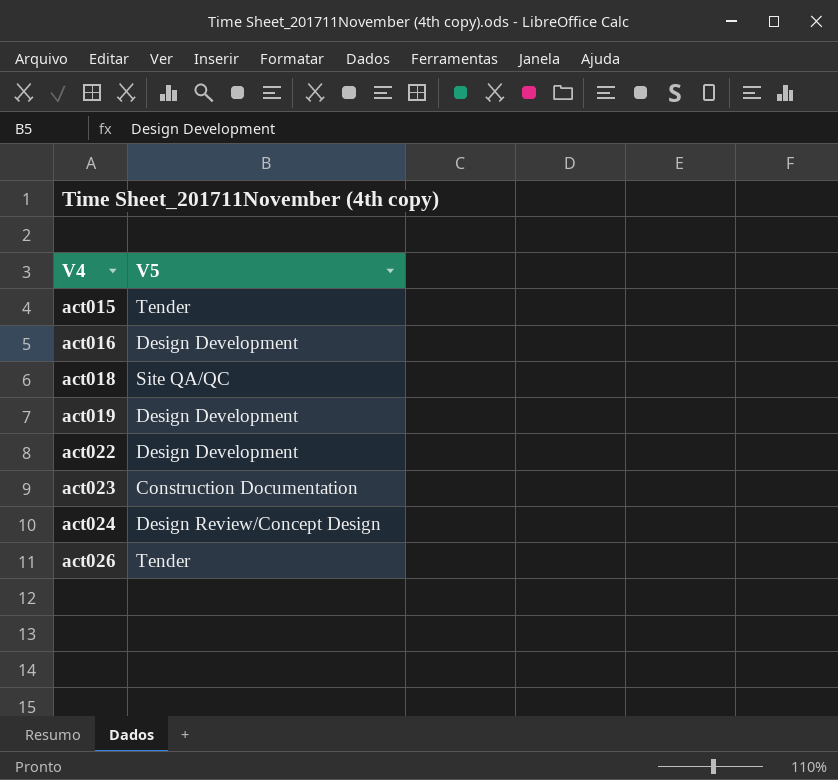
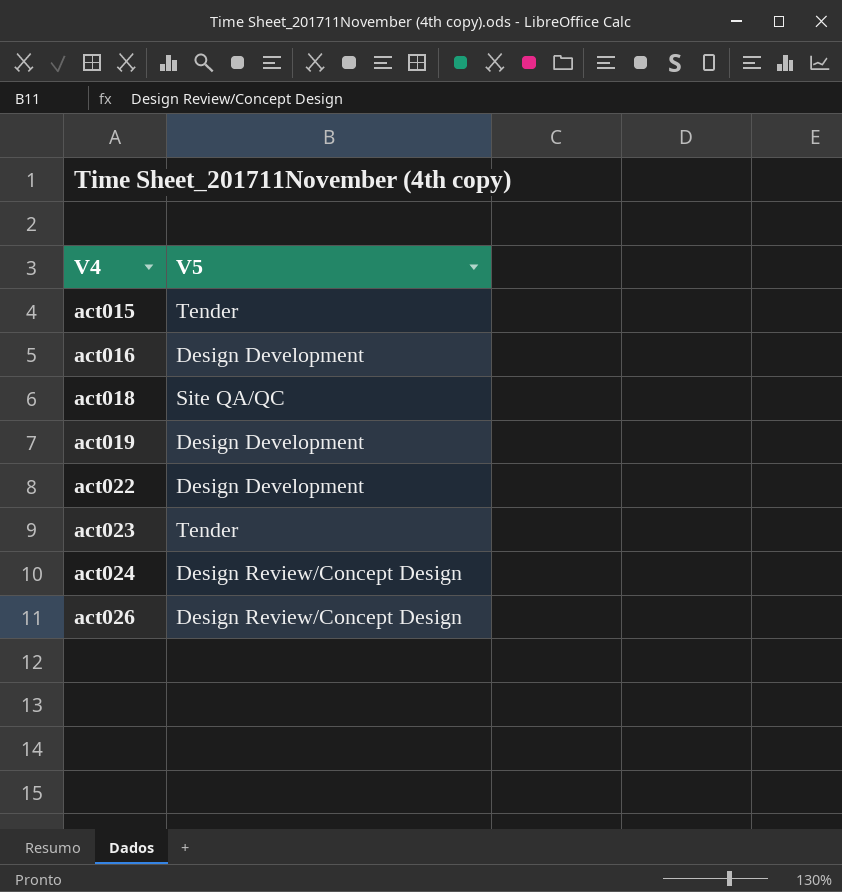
act023 | V5: Construction Documentation -> Tender
act026 | V5: Tender -> Design Review/Concept Design

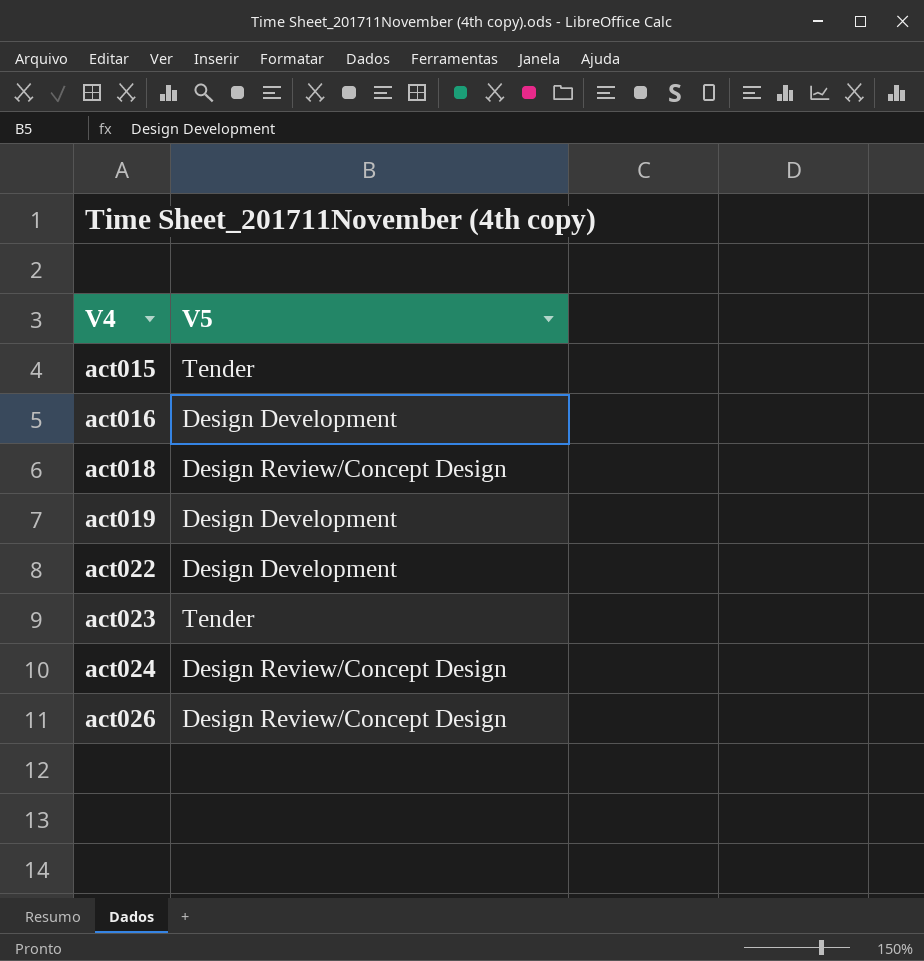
act018 | V5: Site QA/QC -> Design Review/Concept Design

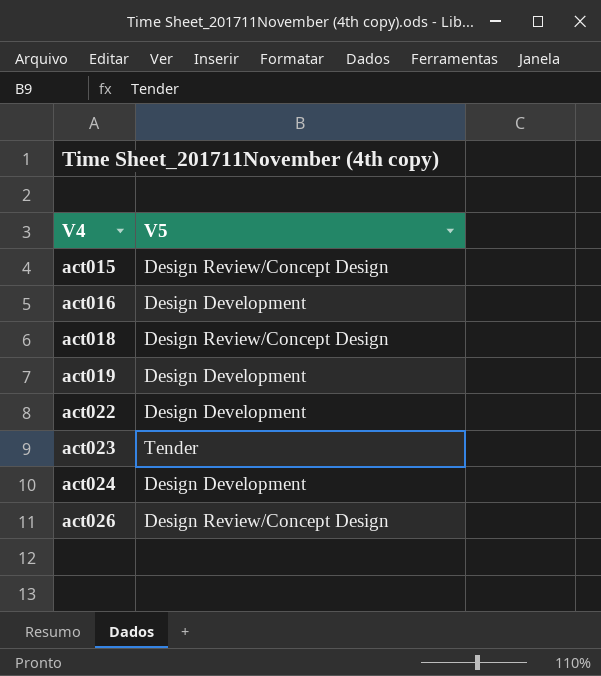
act015 | V5: Tender -> Design Review/Concept Design
act024 | V5: Design Review/Concept Design -> Design Development

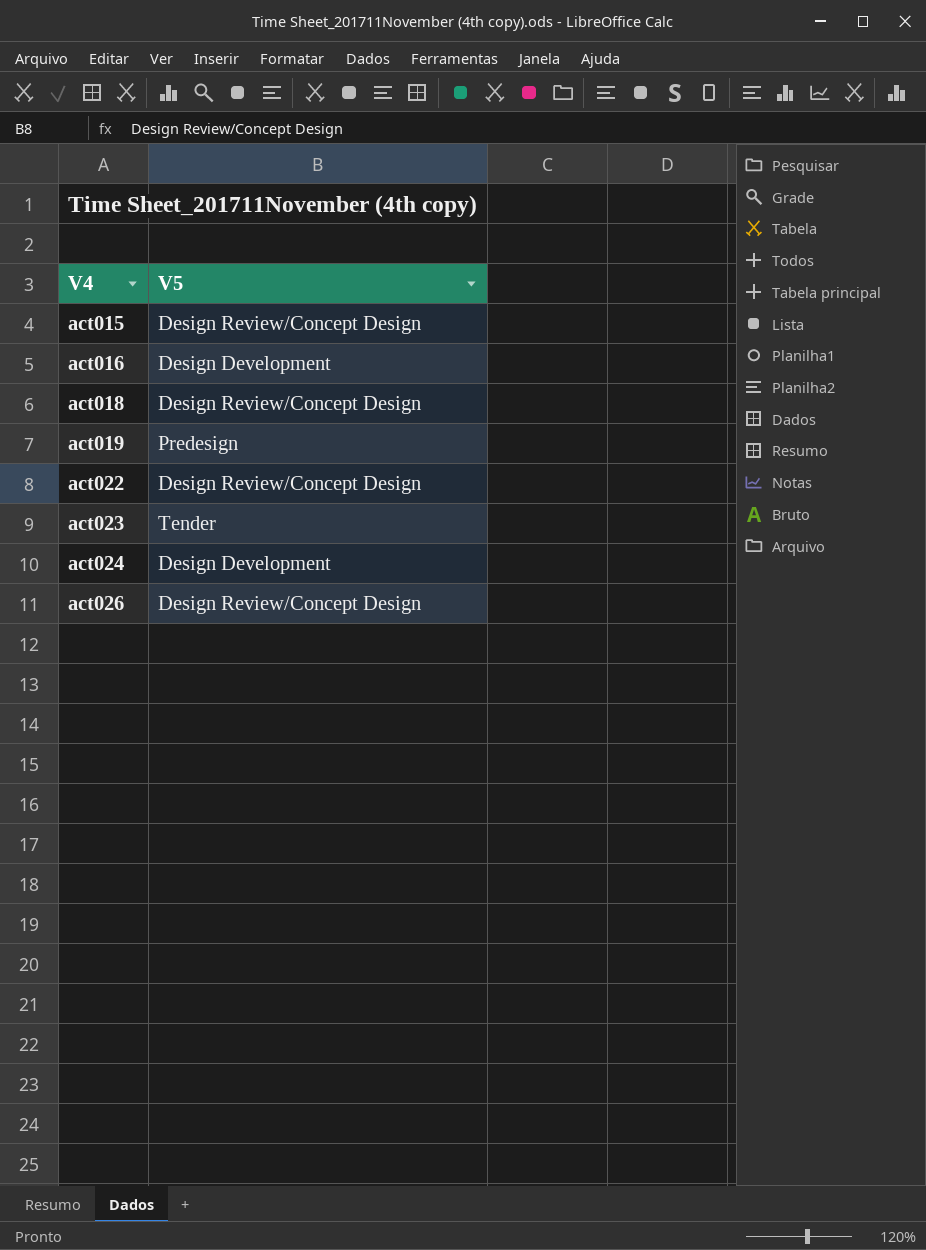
act019 | V5: Design Development -> Predesign
act022 | V5: Design Development -> Design Review/Concept Design

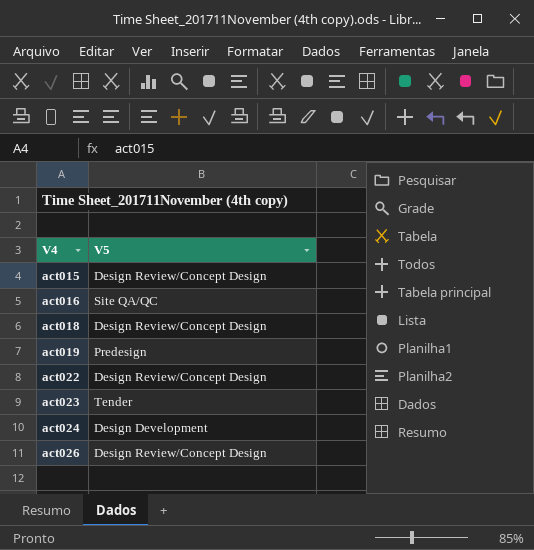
act016 | V5: Design Development -> Site QA/QC

